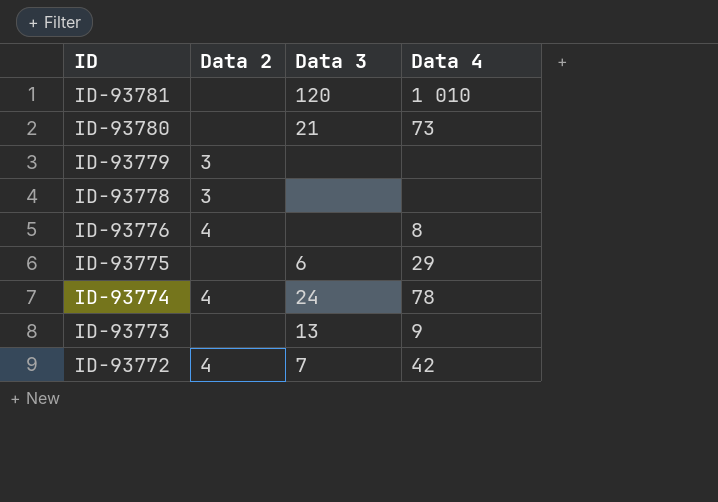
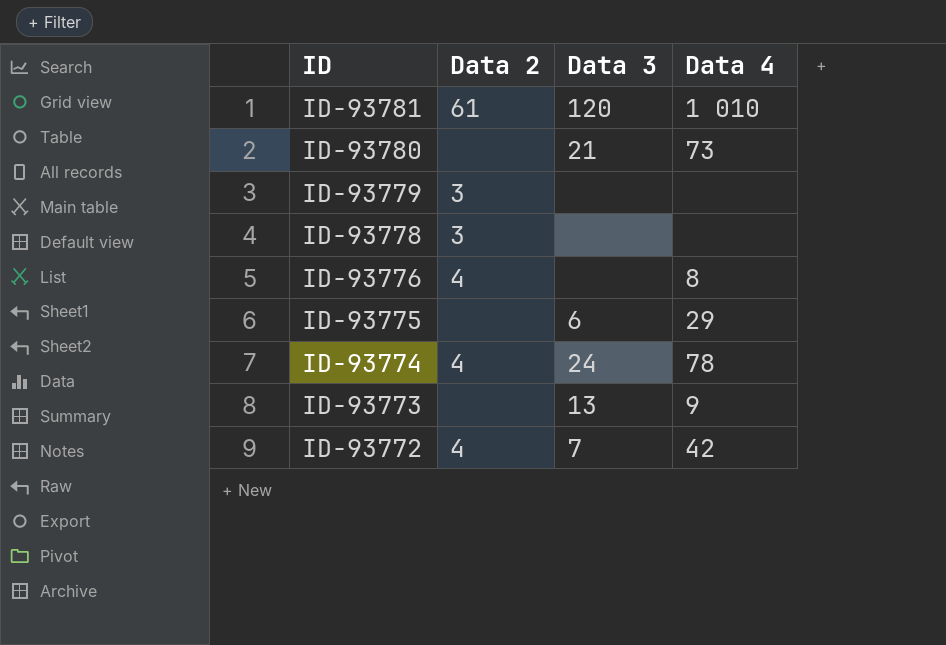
ID-93781 | Data 2: none -> 61

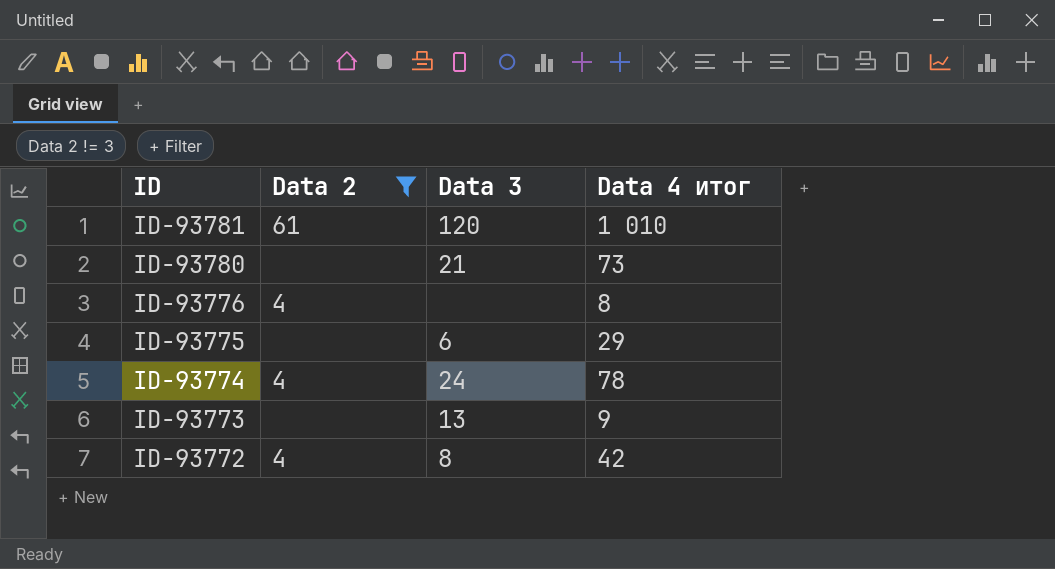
filter: none -> Data 2 != 3
column name: Data 4 -> Data 4 итог
ID-93772 | Data 3: 7 -> 8

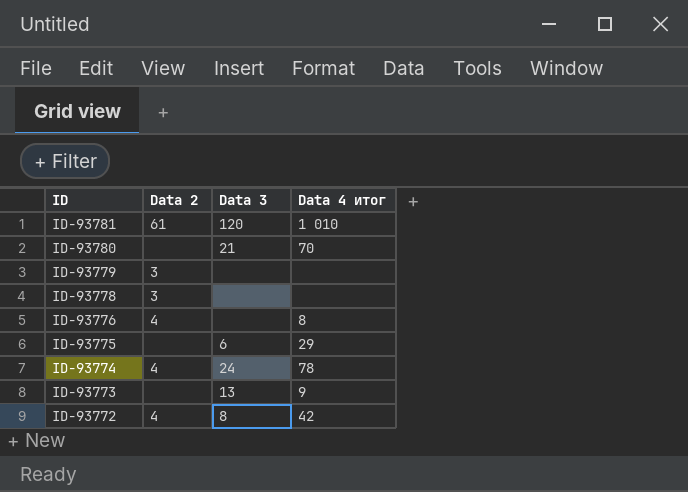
filter: Data 2 != 3 -> none
ID-93780 | Data 4 итог: 73 -> 70

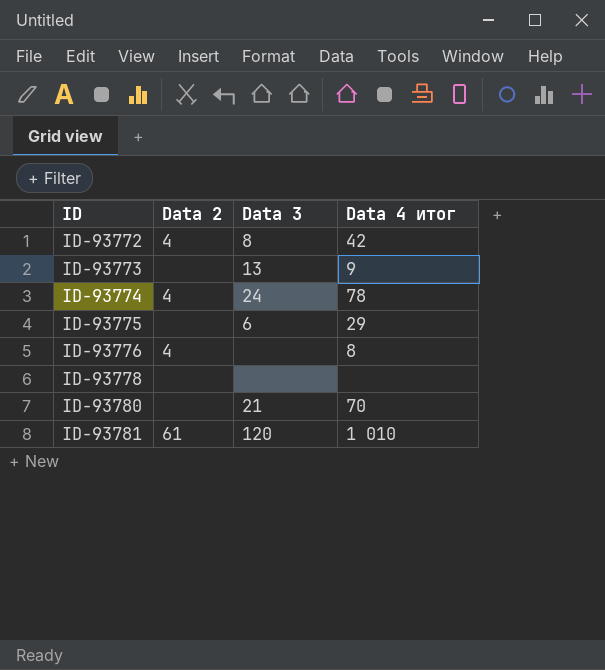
row order: ID descending -> ID ascending
row ID-93779: 3 | none | none -> none
ID-93778 | Data 2: 3 -> none

